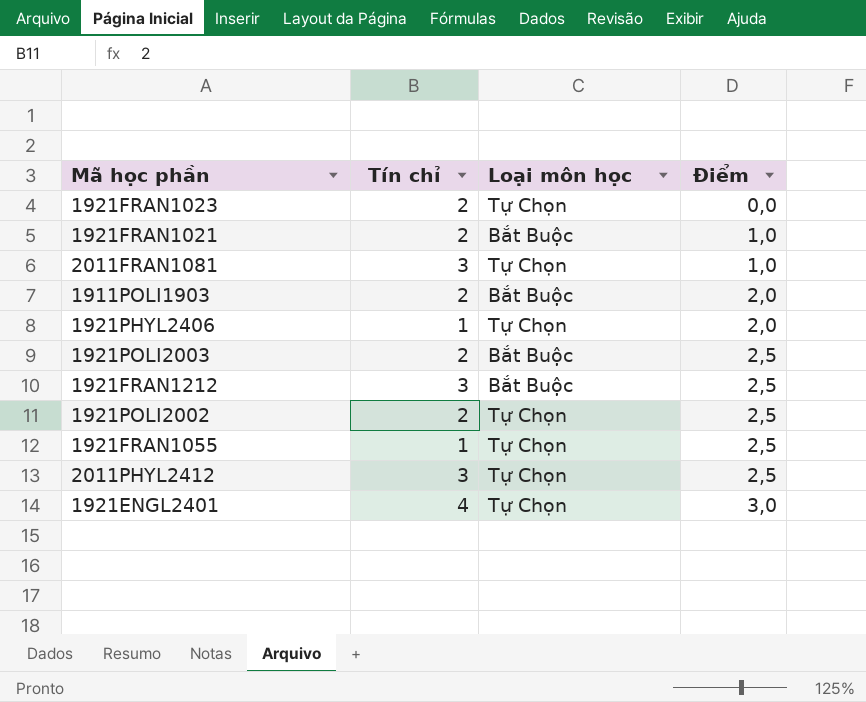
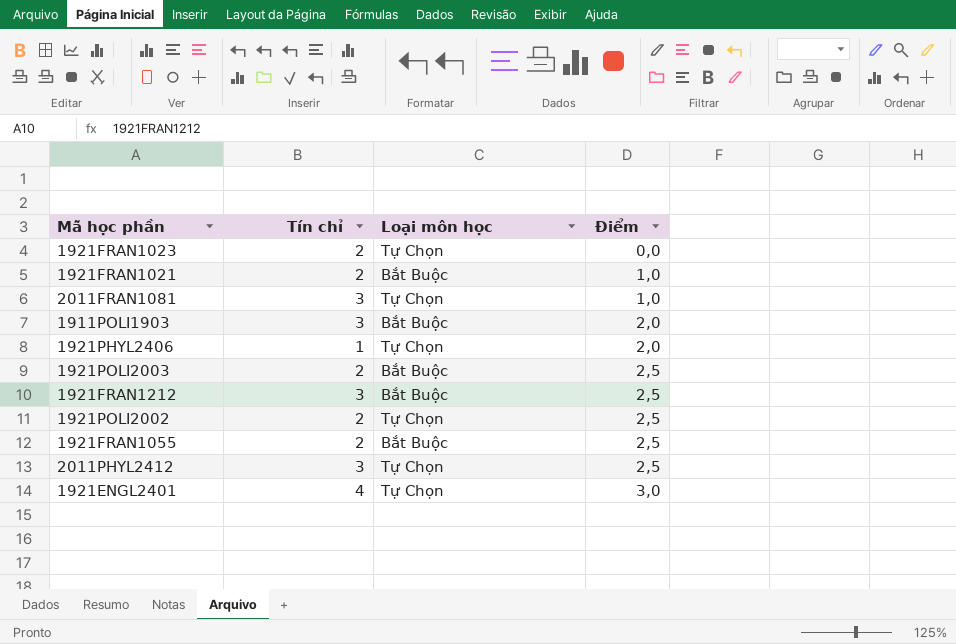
1911POLI1903 | Tín chỉ: 2 -> 3
1921FRAN1055 | Tín chỉ: 1 -> 2
1921FRAN1055 | Loại môn học: Tự Chọn -> Bắt Buộc

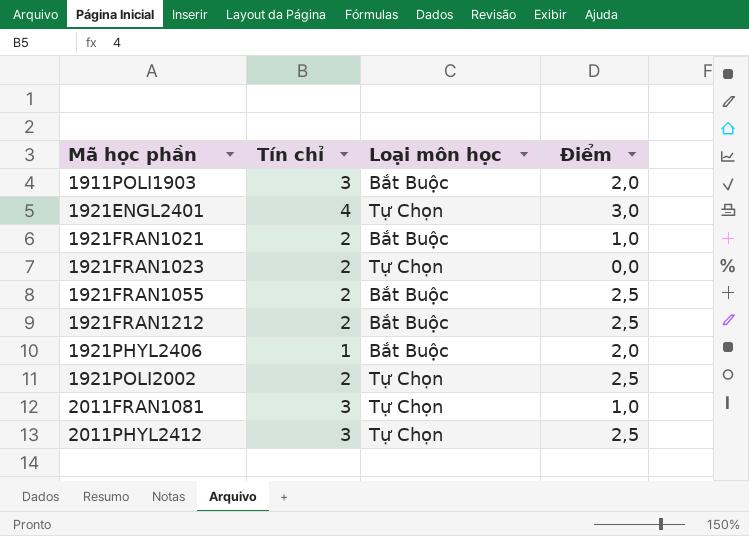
row order: Điểm ascending -> Mã học phần ascending
row 1921POLI2003: 2 | Bắt Buộc | 2,5 -> none
1921FRAN1212 | Tín chỉ: 3 -> 2
1921PHYL2406 | Loại môn học: Tự Chọn -> Bắt Buộc

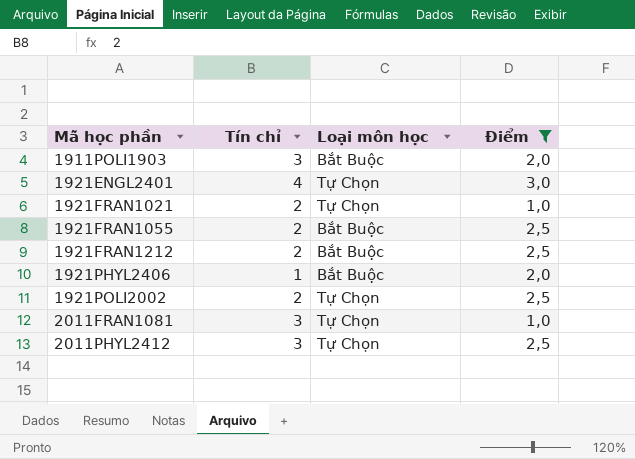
filter: none -> Điểm != 0,0
1921FRAN1021 | Loại môn học: Bắt Buộc -> Tự Chọn

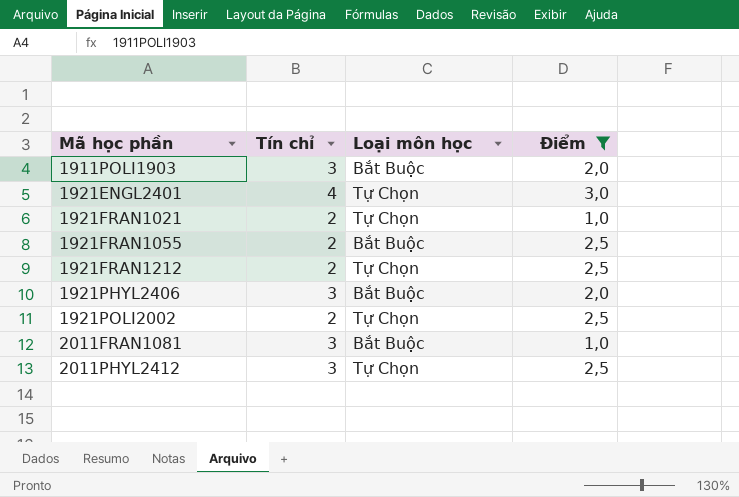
1921FRAN1212 | Loại môn học: Bắt Buộc -> Tự Chọn
1921PHYL2406 | Tín chỉ: 1 -> 3
2011FRAN1081 | Loại môn học: Tự Chọn -> Bắt Buộc

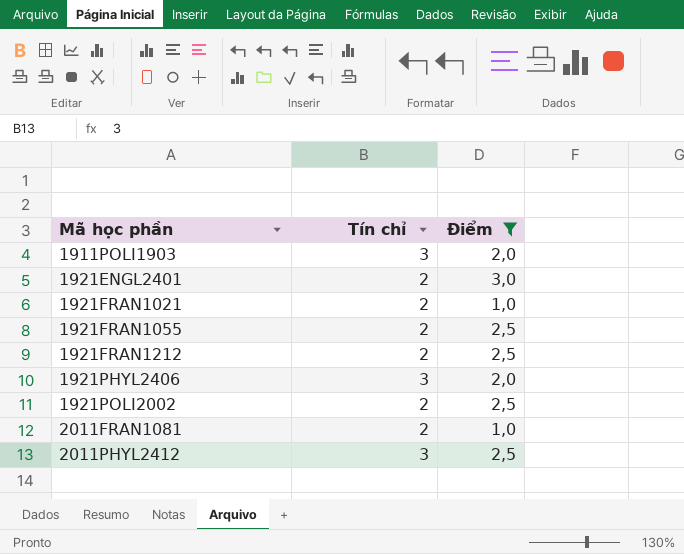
column Loại môn học | position: 3 -> none
1921ENGL2401 | Tín chỉ: 4 -> 2
2011FRAN1081 | Tín chỉ: 3 -> 2

